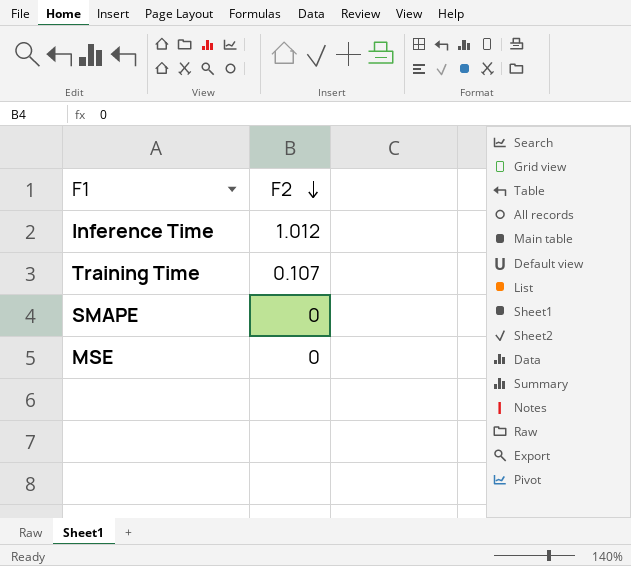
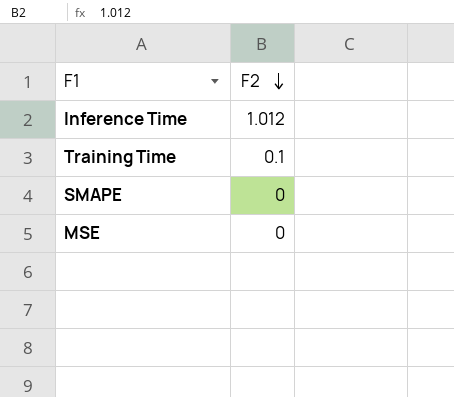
Training Time | F2: 0.107 -> 0.1

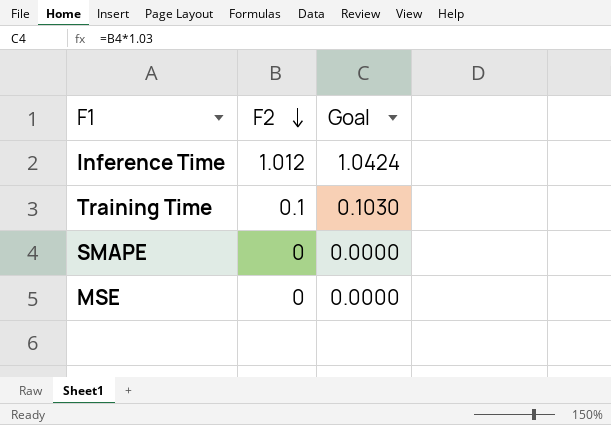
column Goal | formula: none -> [F2] * 1.03

